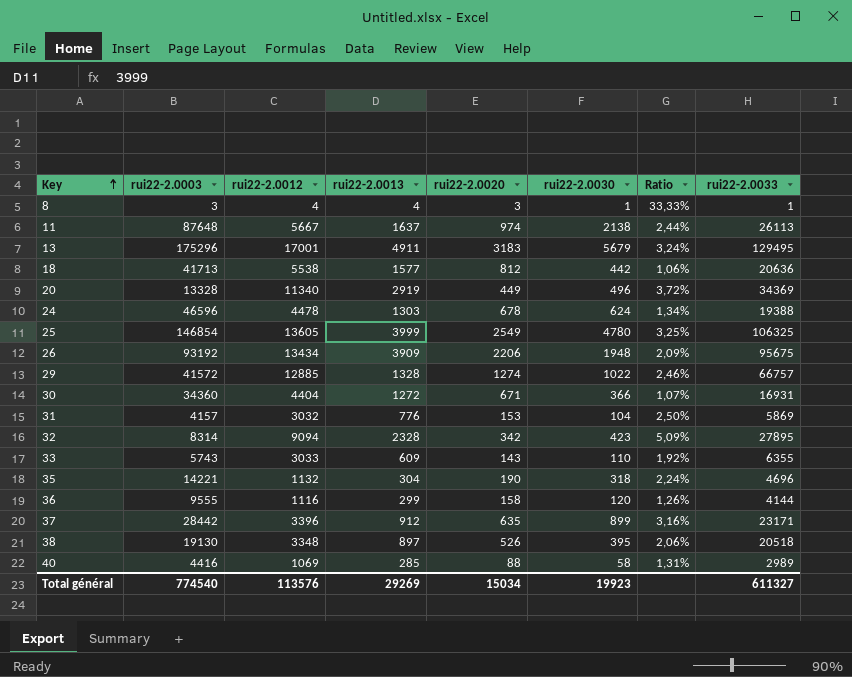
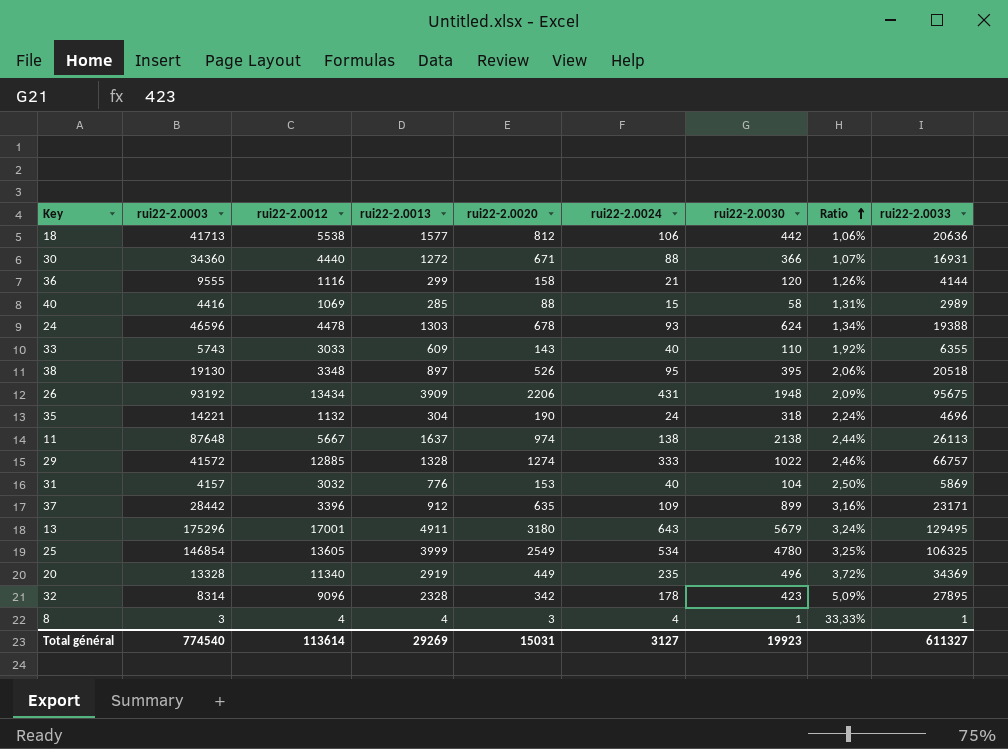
row order: Key ascending -> Ratio ascending
column rui22-2.0024 | position: none -> 6
30 | rui22-2.0012: 4404 -> 4440
13 | rui22-2.0020: 3183 -> 3180
32 | rui22-2.0012: 9094 -> 9096
Total général | rui22-2.0012: 113576 -> 113614
Total général | rui22-2.0020: 15034 -> 15031

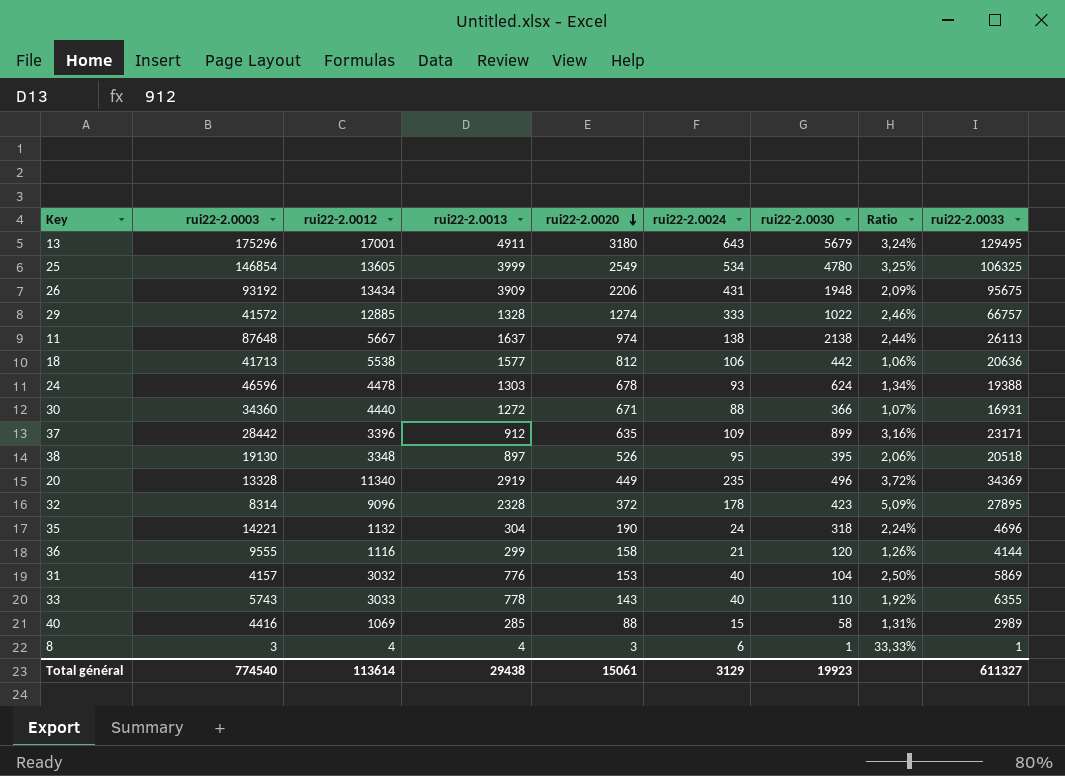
row order: Ratio ascending -> rui22-2.0020 descending
32 | rui22-2.0020: 342 -> 372
33 | rui22-2.0013: 609 -> 778
8 | rui22-2.0024: 4 -> 6
Total général | rui22-2.0013: 29269 -> 29438
Total général | rui22-2.0020: 15031 -> 15061
Total général | rui22-2.0024: 3127 -> 3129

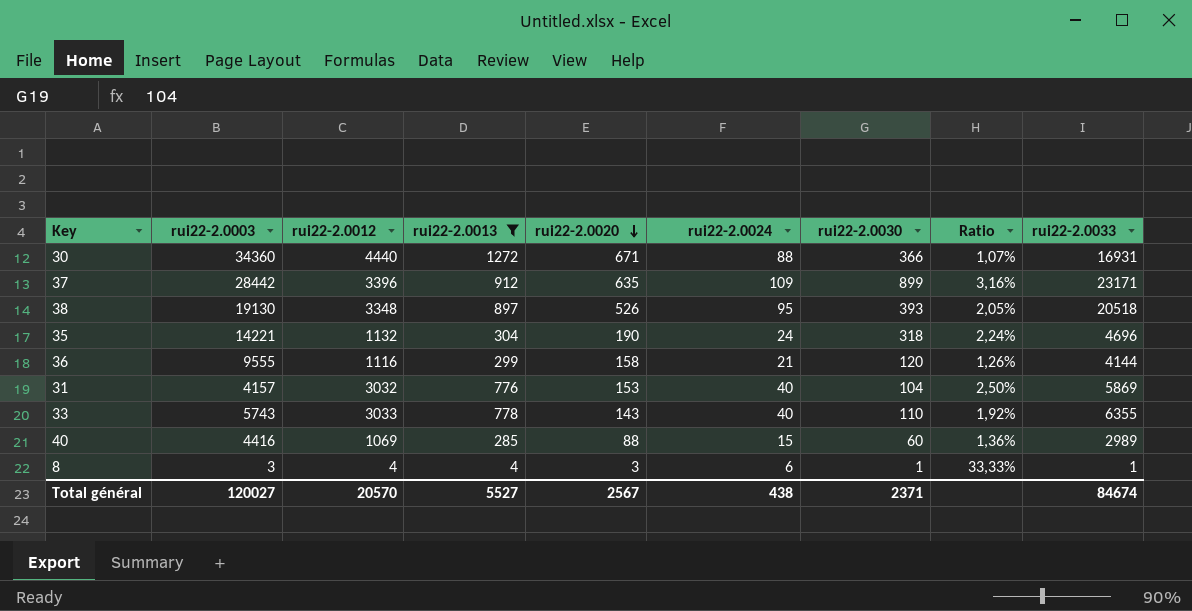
filter: none -> rui22-2.0013 <= 1272
38 | rui22-2.0030: 395 -> 393
38 | Ratio: 2,06% -> 2,05%
40 | rui22-2.0030: 58 -> 60
40 | Ratio: 1,31% -> 1,36%
Total général | rui22-2.0003: 774540 -> 120027
Total général | rui22-2.0012: 113614 -> 20570
Total général | rui22-2.0013: 29438 -> 5527
Total général | rui22-2.0020: 15061 -> 2567
Total général | rui22-2.0024: 3129 -> 438
Total général | rui22-2.0030: 19923 -> 2371
Total général | rui22-2.0033: 611327 -> 84674

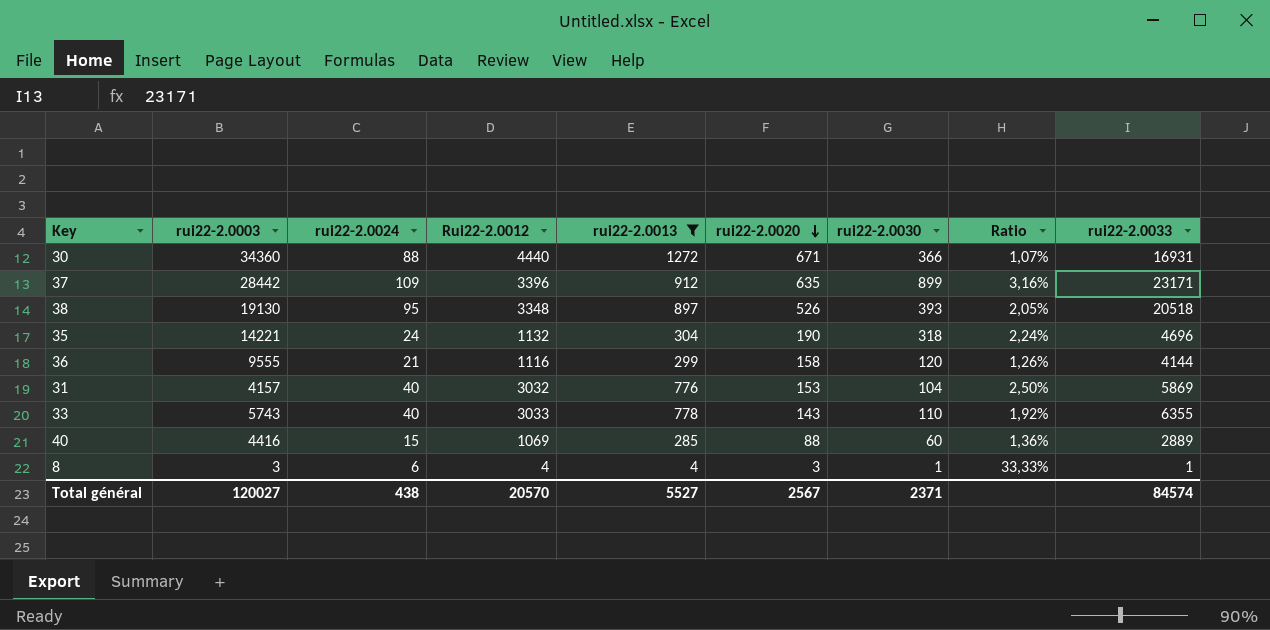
column rui22-2.0024 | position: 6 -> 3
column name: rui22-2.0012 -> Rui22-2.0012
40 | rui22-2.0033: 2989 -> 2889
Total général | rui22-2.0033: 84674 -> 84574

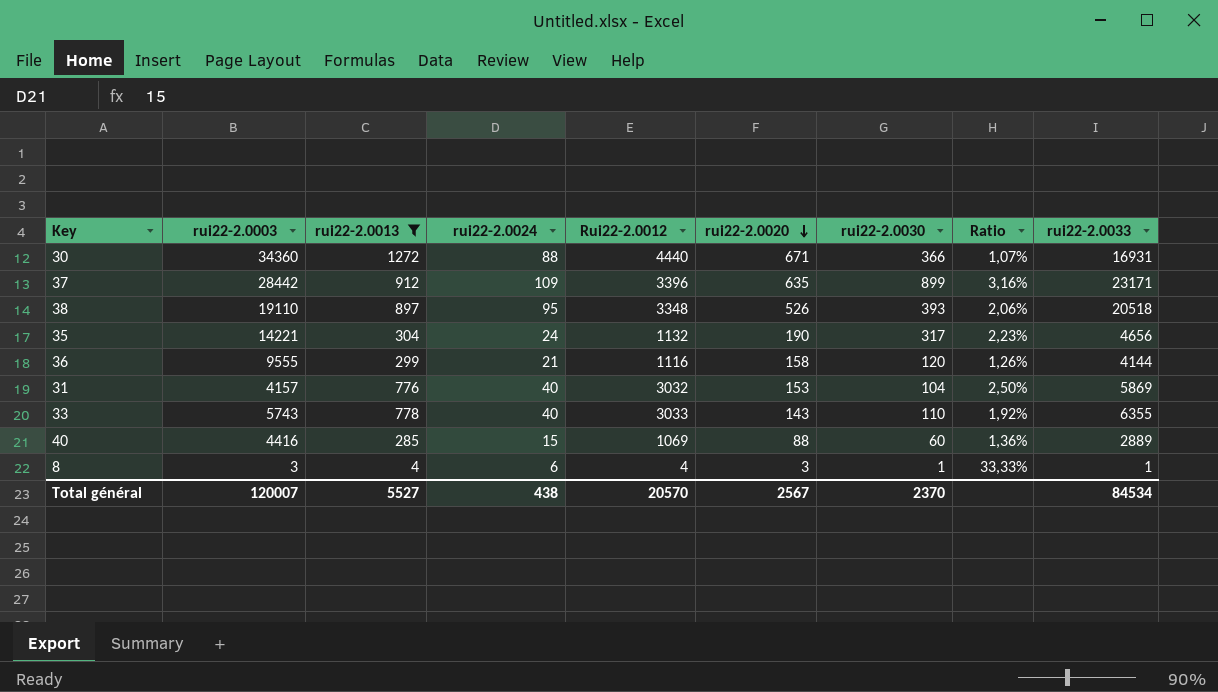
column rui22-2.0013 | position: 5 -> 3
38 | rui22-2.0003: 19130 -> 19110
38 | Ratio: 2,05% -> 2,06%
35 | rui22-2.0030: 318 -> 317
35 | Ratio: 2,24% -> 2,23%
35 | rui22-2.0033: 4696 -> 4656
Total général | rui22-2.0003: 120027 -> 120007
Total général | rui22-2.0030: 2371 -> 2370
Total général | rui22-2.0033: 84574 -> 84534

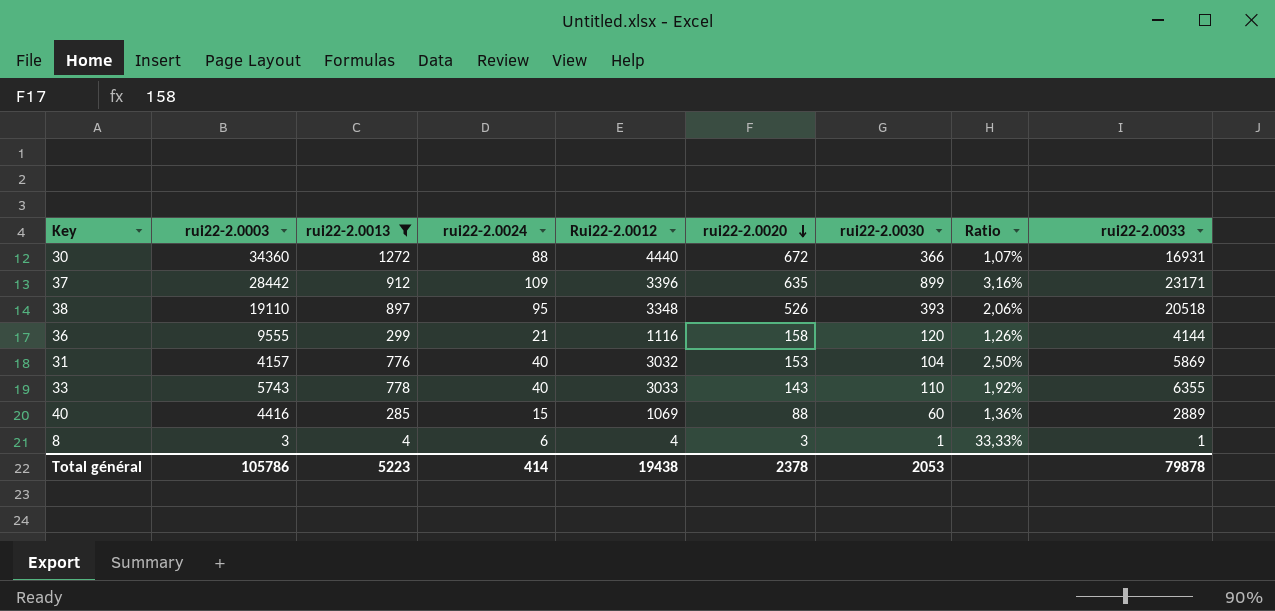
row 35: 14221 | 304 | 24 | 1132 | 190 | 317 | 2,23% | 4656 -> none
30 | rui22-2.0020: 671 -> 672
Total général | rui22-2.0003: 120007 -> 105786
Total général | rui22-2.0013: 5527 -> 5223
Total général | rui22-2.0024: 438 -> 414
Total général | Rui22-2.0012: 20570 -> 19438
Total général | rui22-2.0020: 2567 -> 2378
Total général | rui22-2.0030: 2370 -> 2053
Total général | rui22-2.0033: 84534 -> 79878

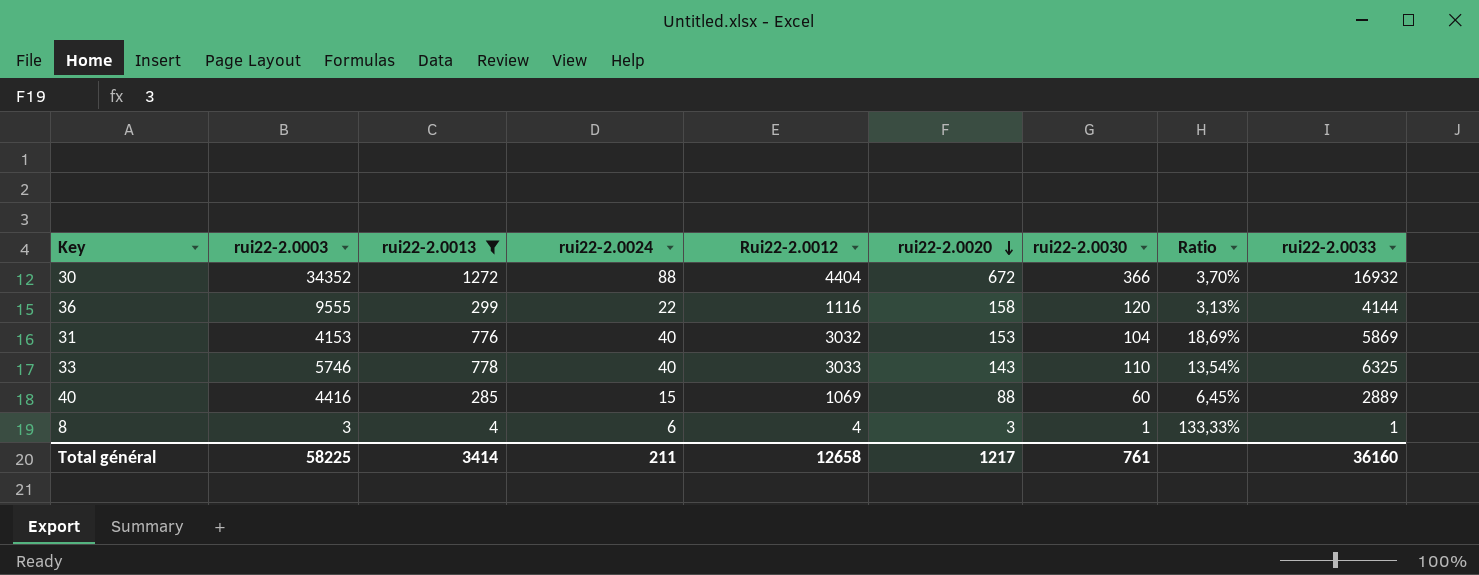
column Ratio | formula: [rui22-2.0030] / [rui22-2.0003] -> [rui22-2.0013] / [rui22-2.0003]
row 37: 28442 | 912 | 109 | 3396 | 635 | 899 | 3,16% | 23171 -> none
row 38: 19110 | 897 | 95 | 3348 | 526 | 393 | 2,06% | 20518 -> none
30 | rui22-2.0003: 34360 -> 34352
30 | Rui22-2.0012: 4440 -> 4404
30 | rui22-2.0033: 16931 -> 16932
36 | rui22-2.0024: 21 -> 22
31 | rui22-2.0003: 4157 -> 4153
33 | rui22-2.0003: 5743 -> 5746
33 | rui22-2.0033: 6355 -> 6325
Total général | rui22-2.0003: 105786 -> 58225
Total général | rui22-2.0013: 5223 -> 3414
Total général | rui22-2.0024: 414 -> 211
Total général | Rui22-2.0012: 19438 -> 12658
Total général | rui22-2.0020: 2378 -> 1217
Total général | rui22-2.0030: 2053 -> 761
Total général | rui22-2.0033: 79878 -> 36160

